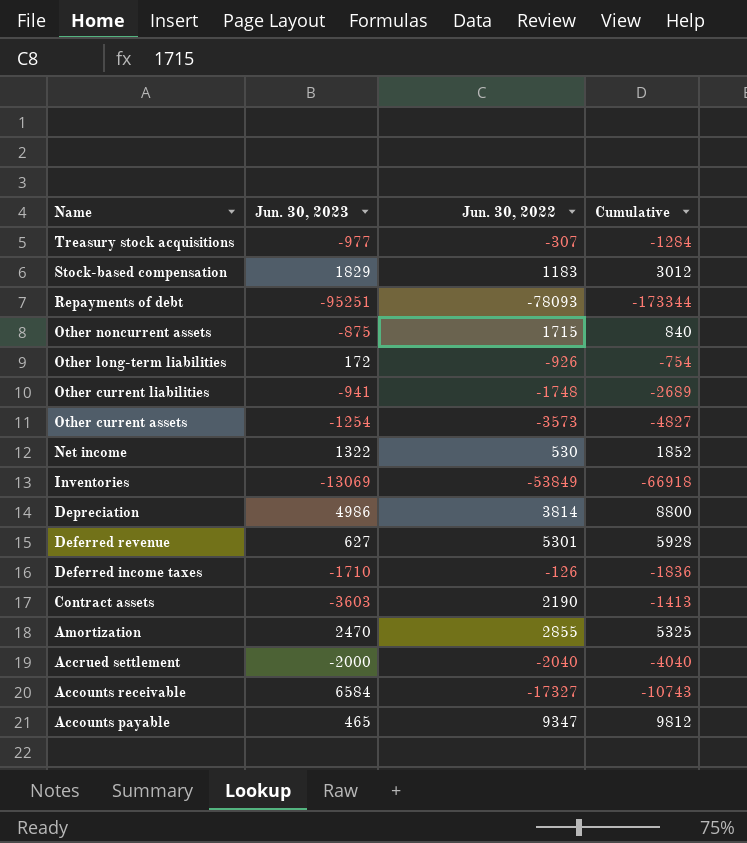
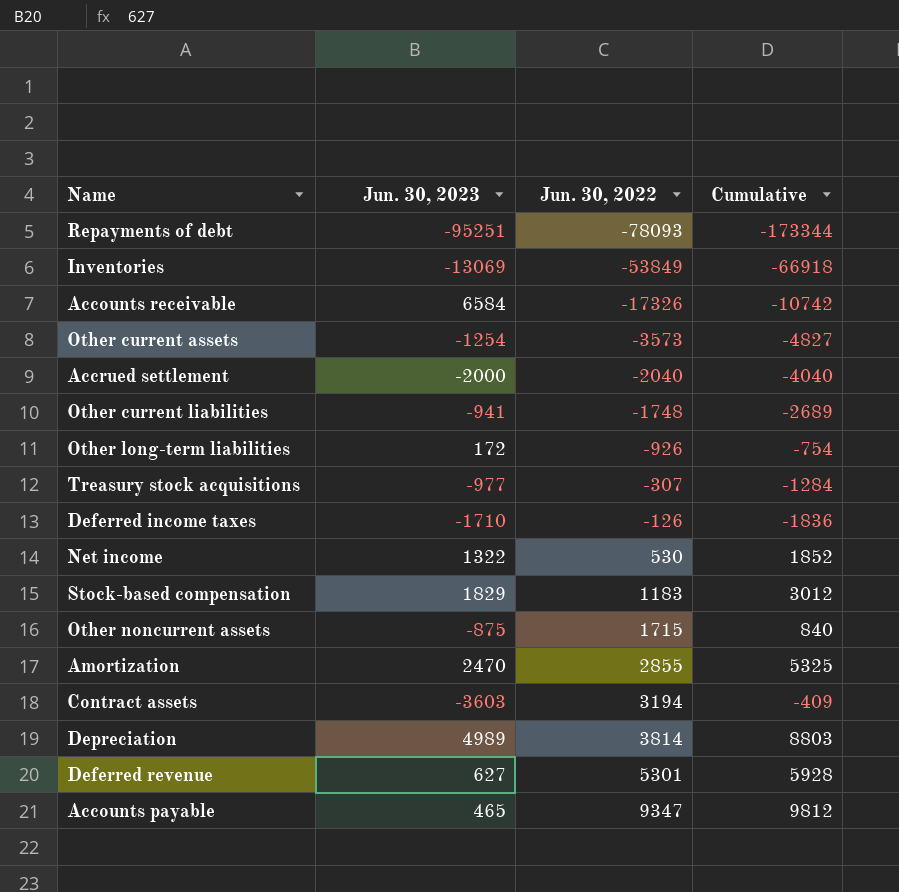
row order: Name descending -> Jun. 30, 2022 ascending
Accounts receivable | Jun. 30, 2022: -17327 -> -17326
Accounts receivable | Cumulative: -10743 -> -10742
Contract assets | Jun. 30, 2022: 2190 -> 3194
Contract assets | Cumulative: -1413 -> -409
Depreciation | Jun. 30, 2023: 4986 -> 4989
Depreciation | Cumulative: 8800 -> 8803

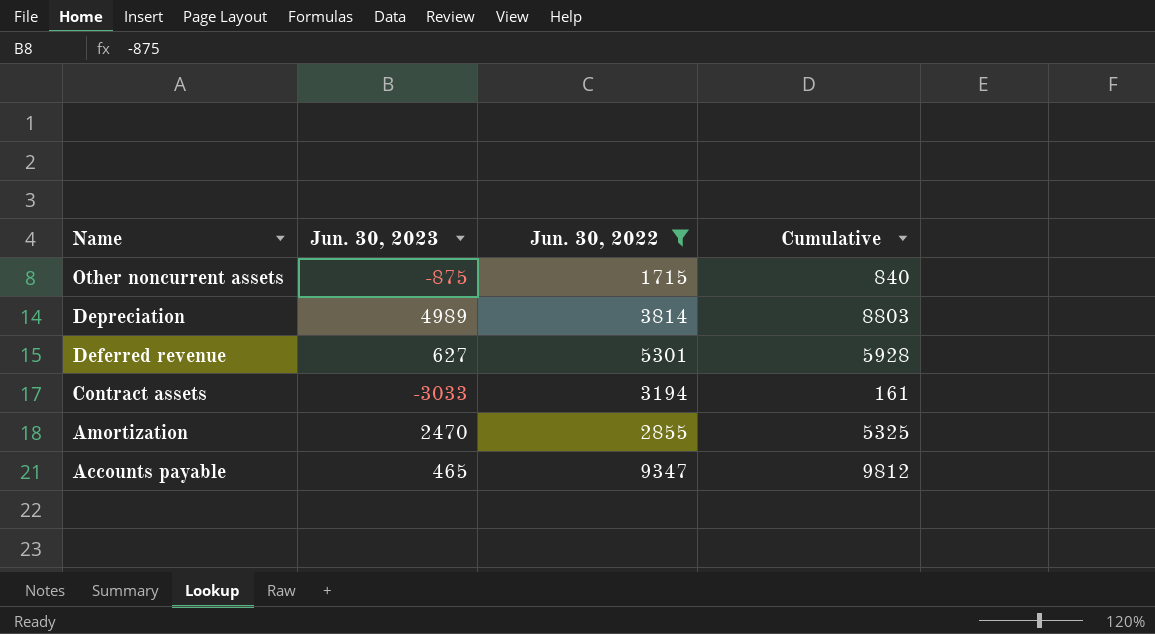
filter: none -> Jun. 30, 2022 >= 1715
row order: Jun. 30, 2022 ascending -> Name descending
Contract assets | Jun. 30, 2023: -3603 -> -3033
Contract assets | Cumulative: -409 -> 161

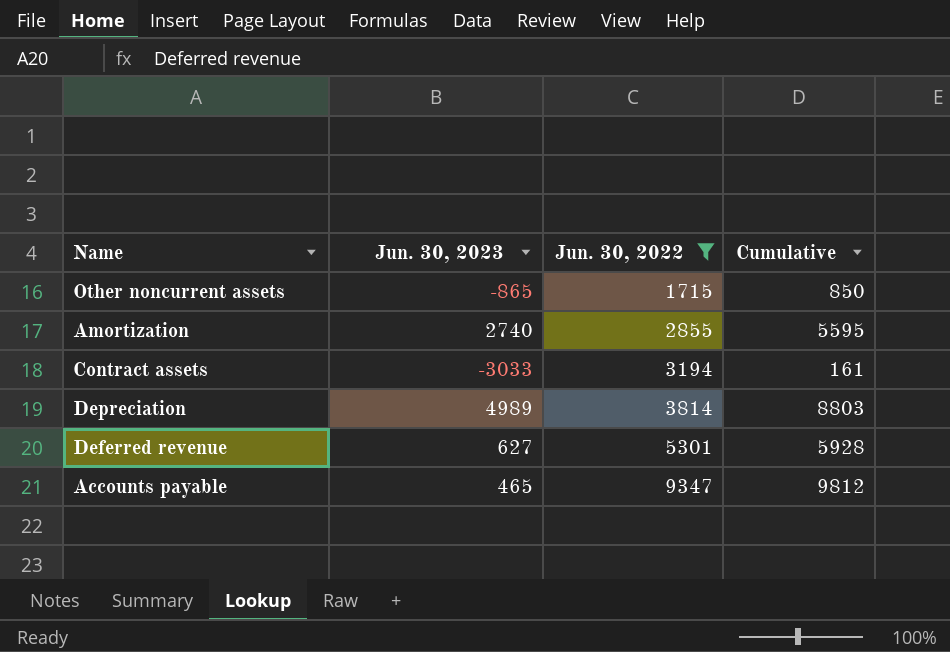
row order: Name descending -> Jun. 30, 2022 ascending
Other noncurrent assets | Jun. 30, 2023: -875 -> -865
Other noncurrent assets | Cumulative: 840 -> 850
Amortization | Jun. 30, 2023: 2470 -> 2740
Amortization | Cumulative: 5325 -> 5595

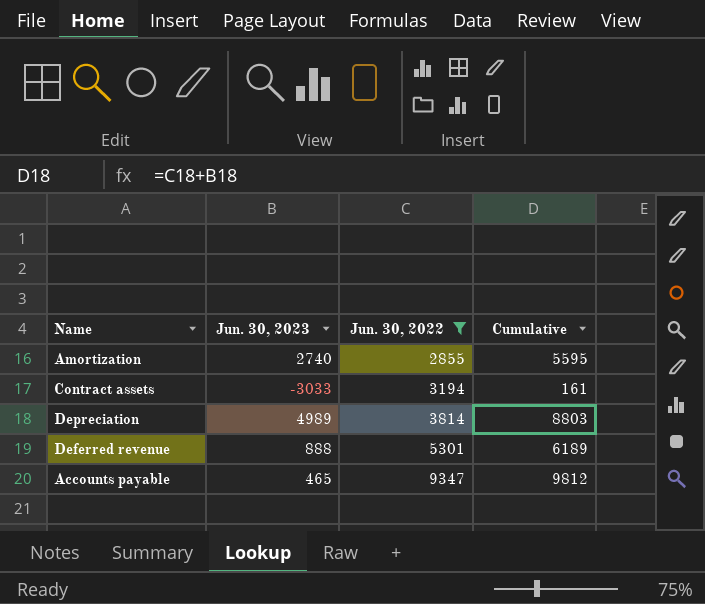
row Other noncurrent assets: -865 | 1715 | 850 -> none
Deferred revenue | Jun. 30, 2023: 627 -> 888
Deferred revenue | Cumulative: 5928 -> 6189

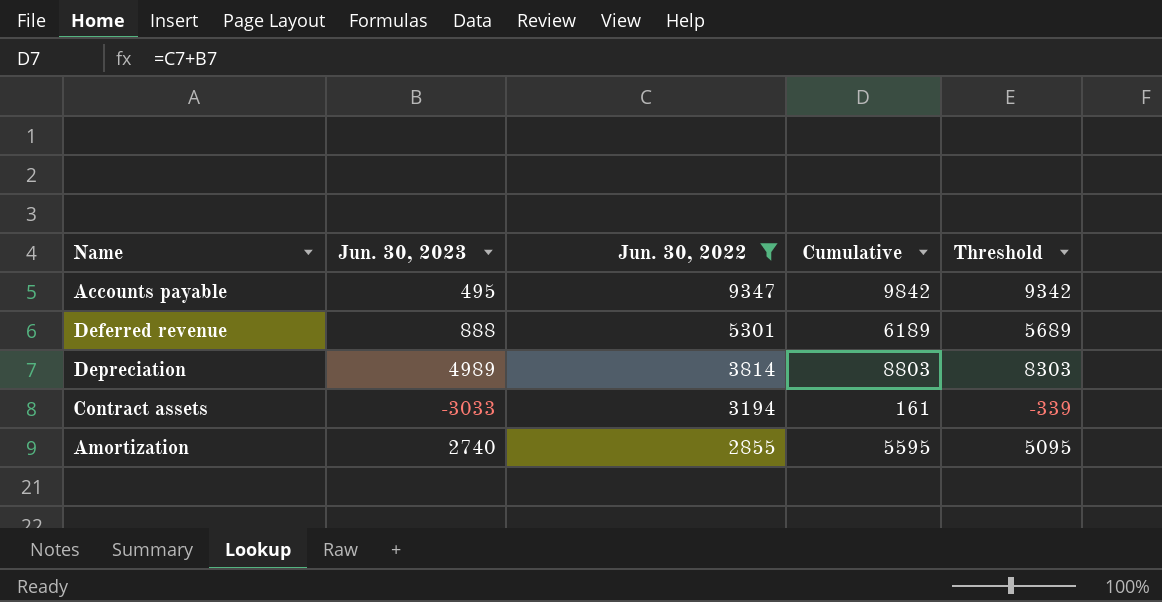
row order: Jun. 30, 2022 ascending -> Jun. 30, 2022 descending
column Threshold | formula: none -> [Cumulative] - 500
Accounts payable | Jun. 30, 2023: 465 -> 495
Accounts payable | Cumulative: 9812 -> 9842

